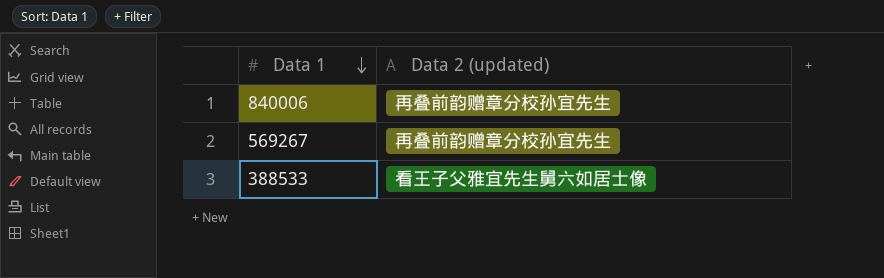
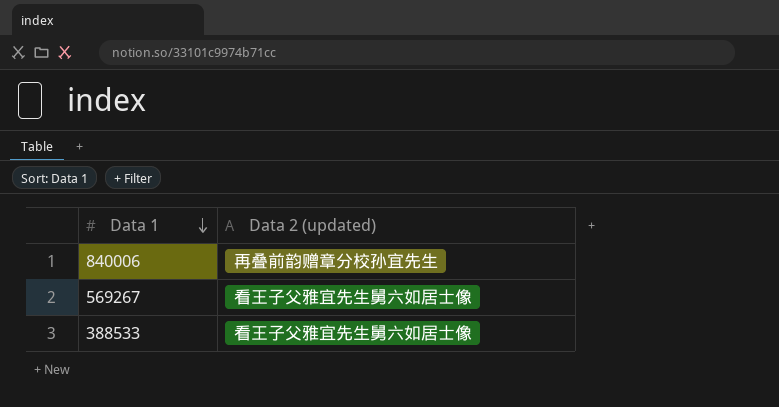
569267 | Data 2 (updated): 再叠前韵赠章分校孙宜先生 -> 看王子父雅宜先生舅六如居士像

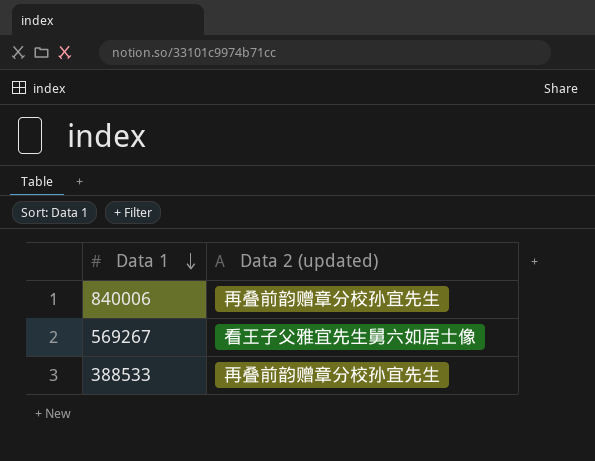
388533 | Data 2 (updated): 看王子父雅宜先生舅六如居士像 -> 再叠前韵赠章分校孙宜先生

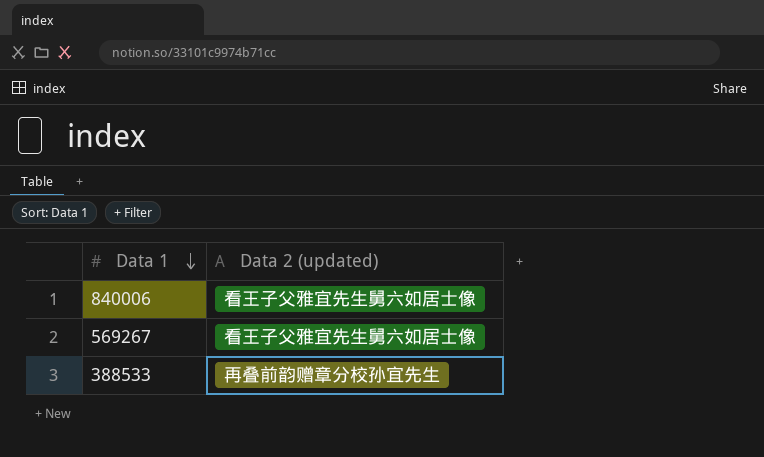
840006 | Data 2 (updated): 再叠前韵赠章分校孙宜先生 -> 看王子父雅宜先生舅六如居士像

